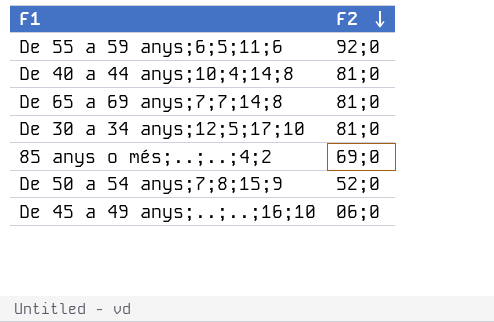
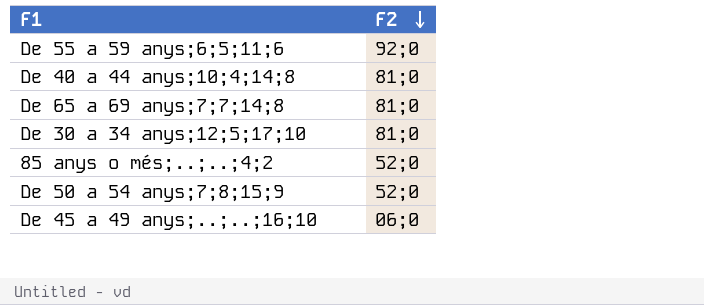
85 anys o més;..;..;4;2 | F2: 69;0 -> 52;0

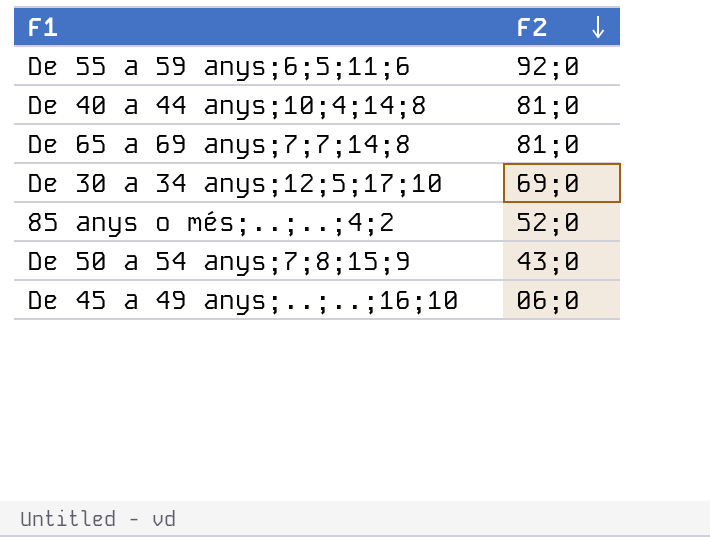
De 30 a 34 anys;12;5;17;10 | F2: 81;0 -> 69;0
De 50 a 54 anys;7;8;15;9 | F2: 52;0 -> 43;0

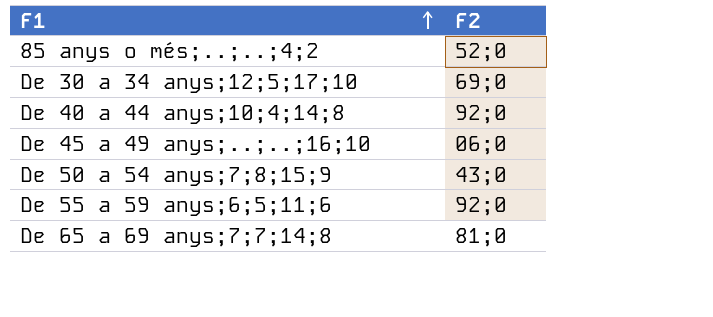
row order: F2 descending -> F1 ascending
De 40 a 44 anys;10;4;14;8 | F2: 81;0 -> 92;0

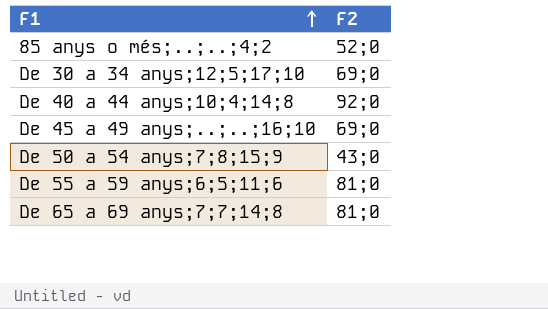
De 45 a 49 anys;..;..;16;10 | F2: 06;0 -> 69;0
De 55 a 59 anys;6;5;11;6 | F2: 92;0 -> 81;0

